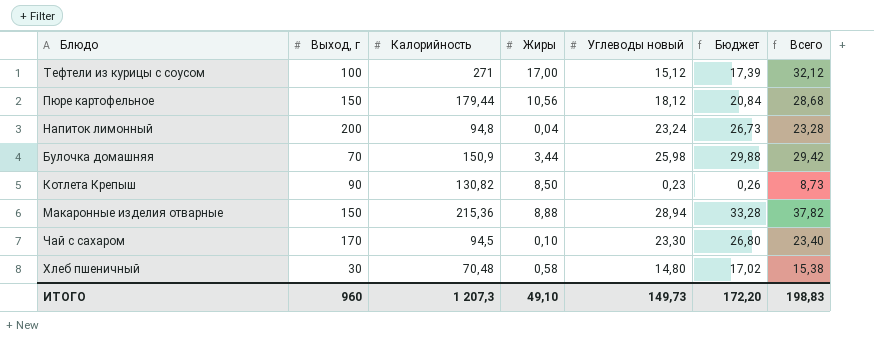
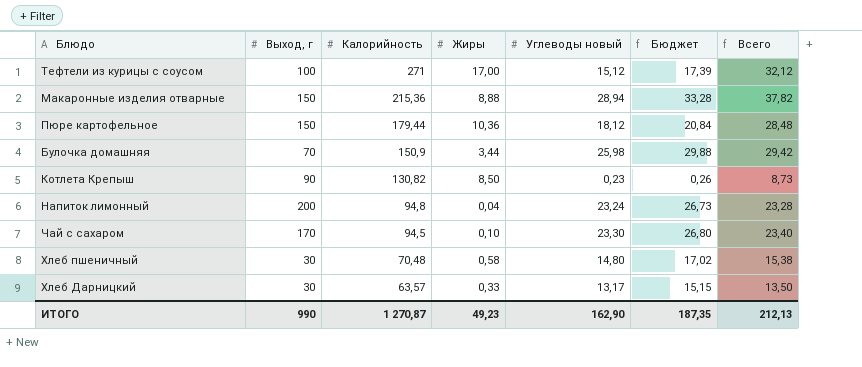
row order: none -> Калорийность descending
Пюре картофельное | Жиры: 10,56 -> 10,36
Пюре картофельное | Всего: 28,68 -> 28,48
row Хлеб Дарницкий: none -> 30 | 63,57 | 0,33 | 13,17 | 15,15 | 13,50
ИТОГО | Выход, г: 960 -> 990
ИТОГО | Калорийность: 1 207,3 -> 1 270,87
ИТОГО | Жиры: 49,10 -> 49,23
ИТОГО | Углеводы новый: 149,73 -> 162,90
ИТОГО | Бюджет: 172,20 -> 187,35
ИТОГО | Всего: 198,83 -> 212,13

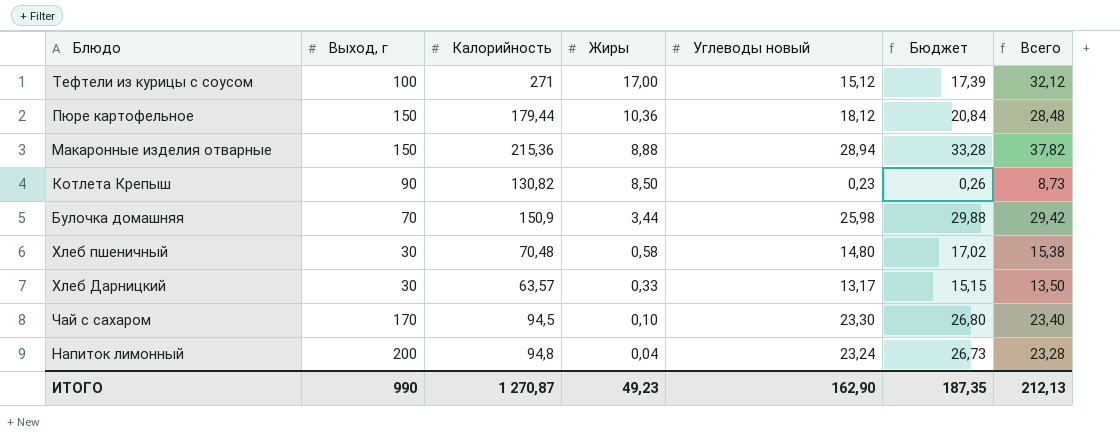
row order: Калорийность descending -> Жиры descending

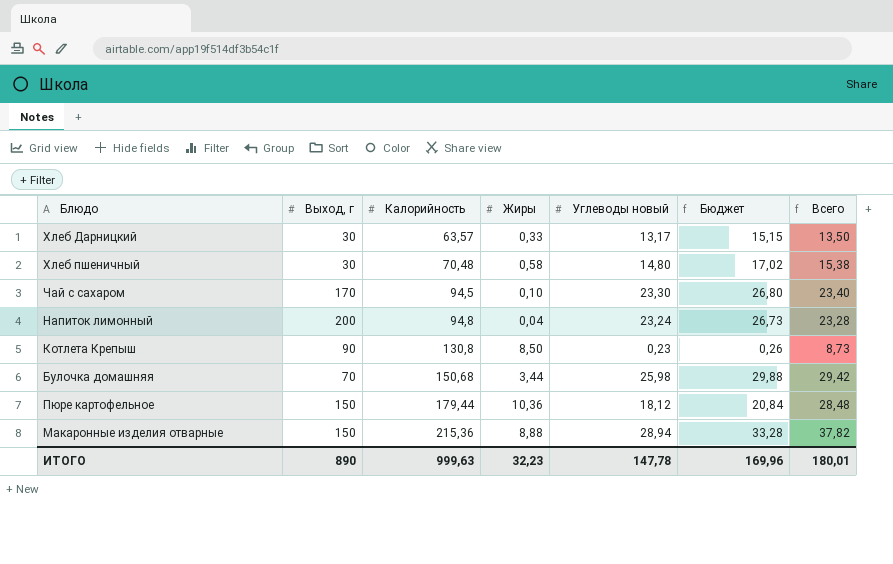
row order: Жиры descending -> Калорийность ascending
row Тефтели из курицы с соусом: 100 | 271 | 17,00 | 15,12 | 17,39 | 32,12 -> none
Котлета Крепыш | Калорийность: 130,82 -> 130,8
Булочка домашняя | Калорийность: 150,9 -> 150,68
ИТОГО | Выход, г: 990 -> 890
ИТОГО | Калорийность: 1 270,87 -> 999,63
ИТОГО | Жиры: 49,23 -> 32,23
ИТОГО | Углеводы новый: 162,90 -> 147,78
ИТОГО | Бюджет: 187,35 -> 169,96
ИТОГО | Всего: 212,13 -> 180,01

